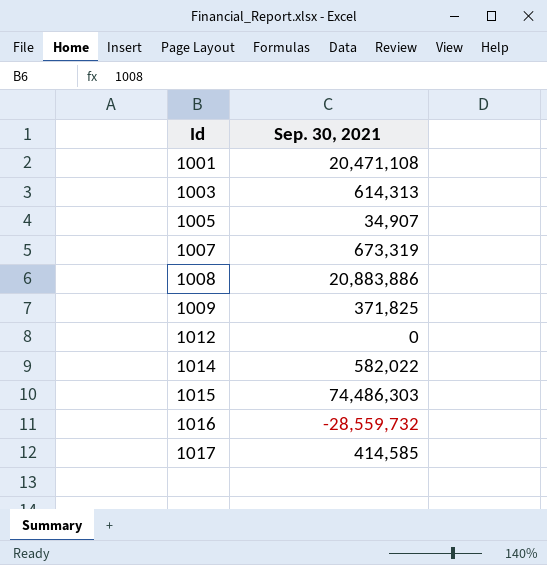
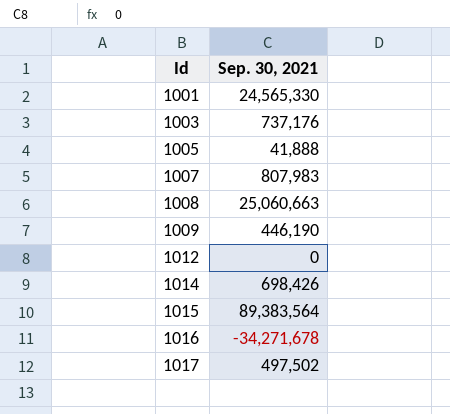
1001 | Sep. 30, 2021: 20,471,108 -> 24,565,330
1003 | Sep. 30, 2021: 614,313 -> 737,176
1005 | Sep. 30, 2021: 34,907 -> 41,888
1007 | Sep. 30, 2021: 673,319 -> 807,983
1008 | Sep. 30, 2021: 20,883,886 -> 25,060,663
1009 | Sep. 30, 2021: 371,825 -> 446,190
1014 | Sep. 30, 2021: 582,022 -> 698,426
1015 | Sep. 30, 2021: 74,486,303 -> 89,383,564
1016 | Sep. 30, 2021: -28,559,732 -> -34,271,678
1017 | Sep. 30, 2021: 414,585 -> 497,502

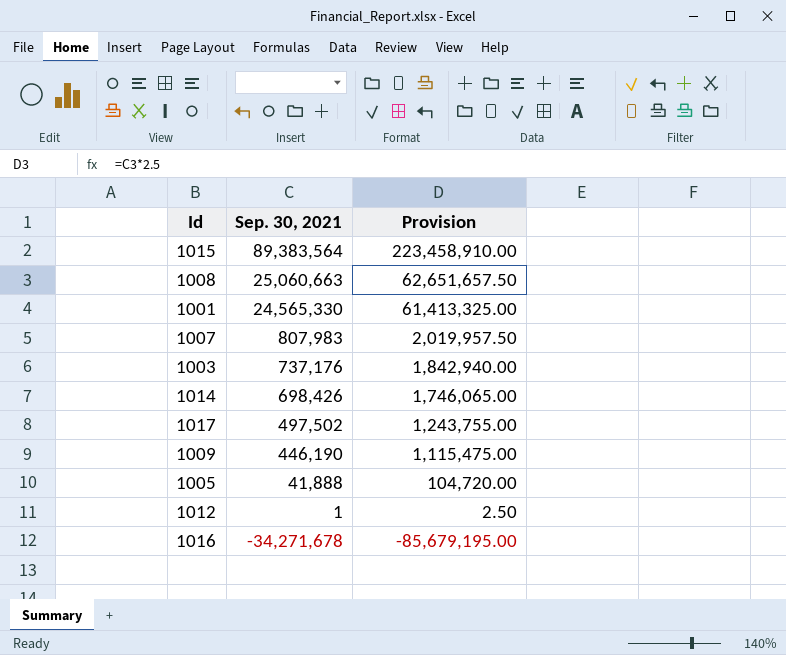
row order: Id ascending -> Sep. 30, 2021 descending
column Provision | formula: none -> [Sep. 30, 2021] * 2.5
1012 | Sep. 30, 2021: 0 -> 1

